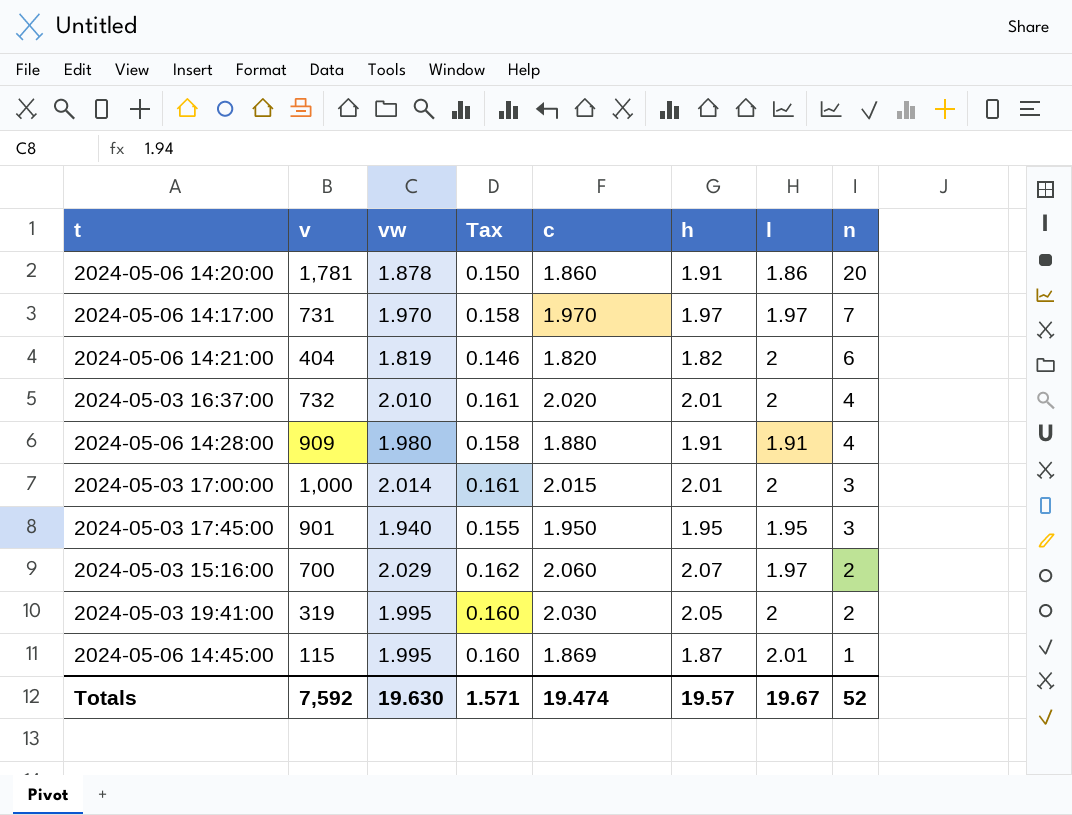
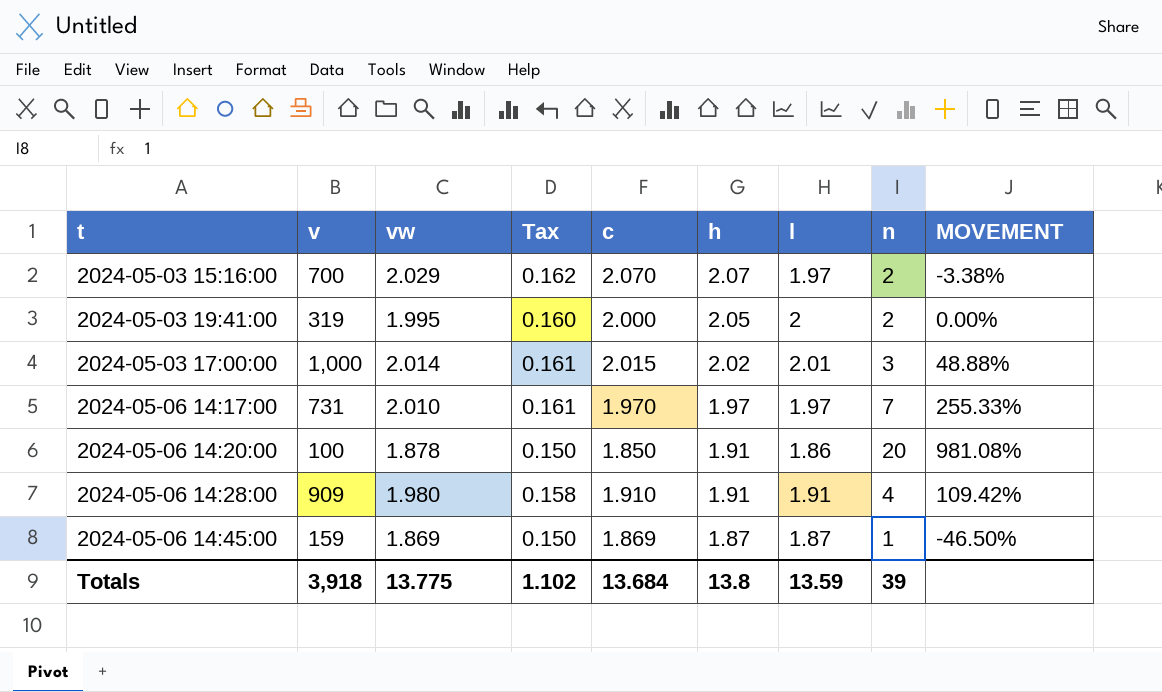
row order: n descending -> h descending
column MOVEMENT | formula: none -> ([n] - [c]) / [c]
row 2024-05-06 14:21:00: 404 | 1.819 | 0.146 | 1.820 | 1.82 | 2 | 6 -> none
row 2024-05-03 16:37:00: 732 | 2.010 | 0.161 | 2.020 | 2.01 | 2 | 4 -> none
row 2024-05-03 17:45:00: 901 | 1.940 | 0.155 | 1.950 | 1.95 | 1.95 | 3 -> none
2024-05-03 15:16:00 | c: 2.060 -> 2.070
2024-05-03 19:41:00 | c: 2.030 -> 2.000
2024-05-03 17:00:00 | h: 2.01 -> 2.02
2024-05-03 17:00:00 | l: 2 -> 2.01
2024-05-06 14:17:00 | vw: 1.970 -> 2.010
2024-05-06 14:17:00 | Tax: 0.158 -> 0.161
2024-05-06 14:20:00 | v: 1,781 -> 100
2024-05-06 14:20:00 | c: 1.860 -> 1.850
2024-05-06 14:28:00 | c: 1.880 -> 1.910
2024-05-06 14:45:00 | v: 115 -> 159
2024-05-06 14:45:00 | vw: 1.995 -> 1.869
2024-05-06 14:45:00 | Tax: 0.160 -> 0.150
2024-05-06 14:45:00 | l: 2.01 -> 1.87
Totals | v: 7,592 -> 3,918
Totals | vw: 19.630 -> 13.775
Totals | Tax: 1.571 -> 1.102
Totals | c: 19.474 -> 13.684
Totals | h: 19.57 -> 13.8
Totals | l: 19.67 -> 13.59
Totals | n: 52 -> 39

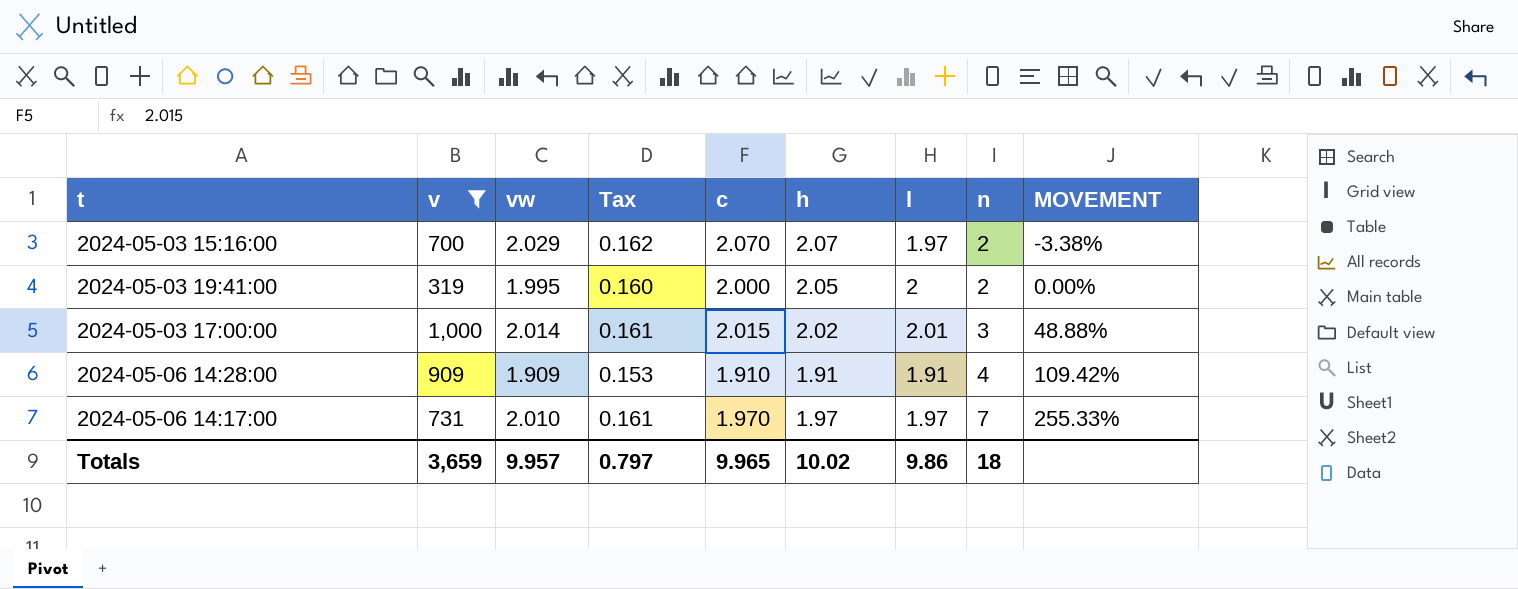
filter: none -> v >= 319
row order: h descending -> n ascending
2024-05-06 14:28:00 | vw: 1.980 -> 1.909
2024-05-06 14:28:00 | Tax: 0.158 -> 0.153
Totals | v: 3,918 -> 3,659
Totals | vw: 13.775 -> 9.957
Totals | Tax: 1.102 -> 0.797
Totals | c: 13.684 -> 9.965
Totals | h: 13.8 -> 10.02
Totals | l: 13.59 -> 9.86
Totals | n: 39 -> 18

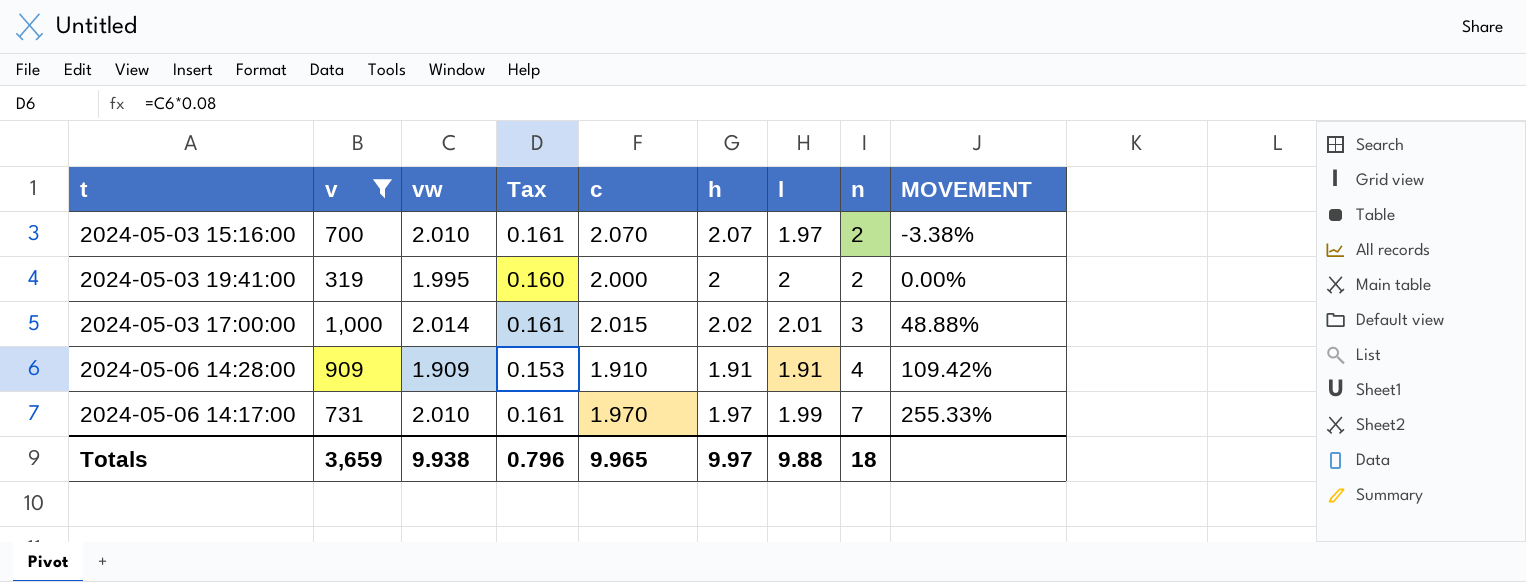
2024-05-03 15:16:00 | vw: 2.029 -> 2.010
2024-05-03 15:16:00 | Tax: 0.162 -> 0.161
2024-05-03 19:41:00 | h: 2.05 -> 2
2024-05-06 14:17:00 | l: 1.97 -> 1.99
Totals | vw: 9.957 -> 9.938
Totals | Tax: 0.797 -> 0.796
Totals | h: 10.02 -> 9.97
Totals | l: 9.86 -> 9.88

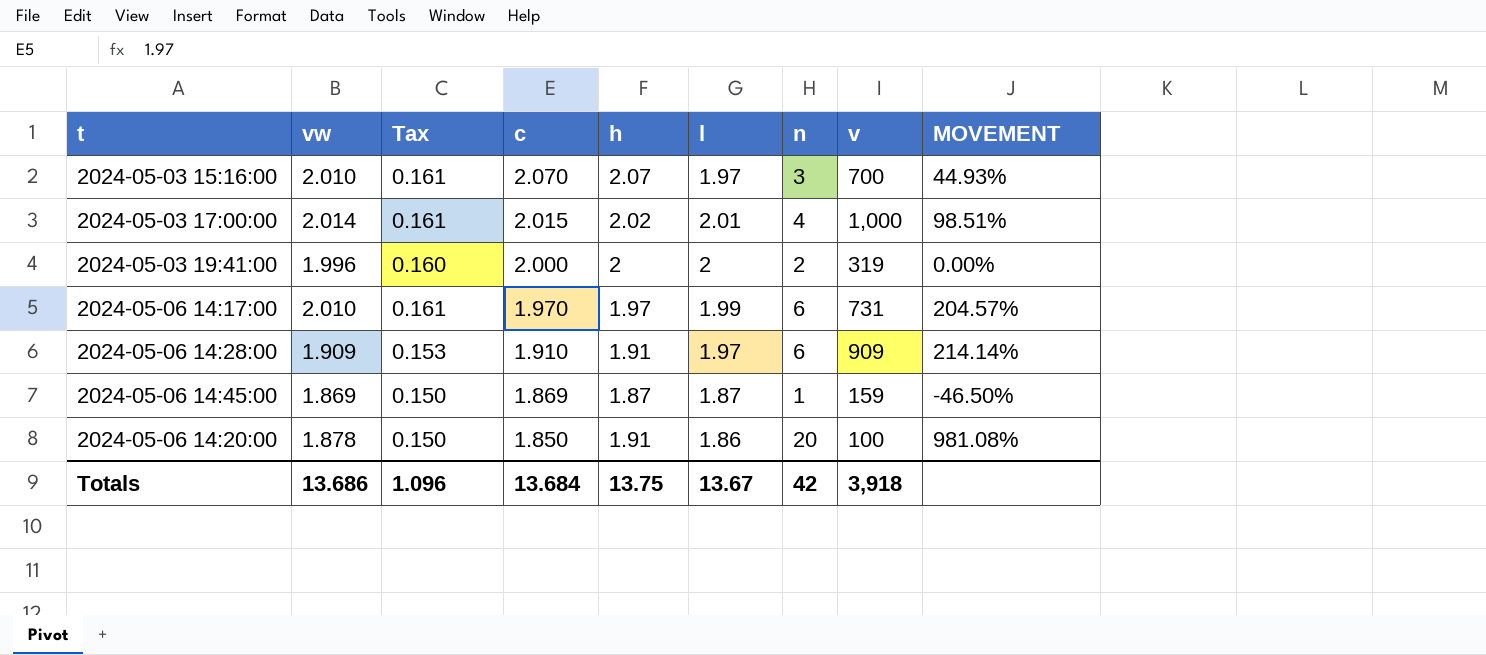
filter: v >= 319 -> none
row order: n ascending -> c descending
column v | position: 2 -> 8
2024-05-03 15:16:00 | n: 2 -> 3
2024-05-03 15:16:00 | MOVEMENT: -3.38% -> 44.93%
2024-05-03 17:00:00 | n: 3 -> 4
2024-05-03 17:00:00 | MOVEMENT: 48.88% -> 98.51%
2024-05-03 19:41:00 | vw: 1.995 -> 1.996
2024-05-06 14:17:00 | n: 7 -> 6
2024-05-06 14:17:00 | MOVEMENT: 255.33% -> 204.57%
2024-05-06 14:28:00 | l: 1.91 -> 1.97
2024-05-06 14:28:00 | n: 4 -> 6
2024-05-06 14:28:00 | MOVEMENT: 109.42% -> 214.14%
Totals | vw: 9.938 -> 13.686
Totals | Tax: 0.796 -> 1.096
Totals | c: 9.965 -> 13.684
Totals | h: 9.97 -> 13.75
Totals | l: 9.88 -> 13.67
Totals | n: 18 -> 42
Totals | v: 3,659 -> 3,918

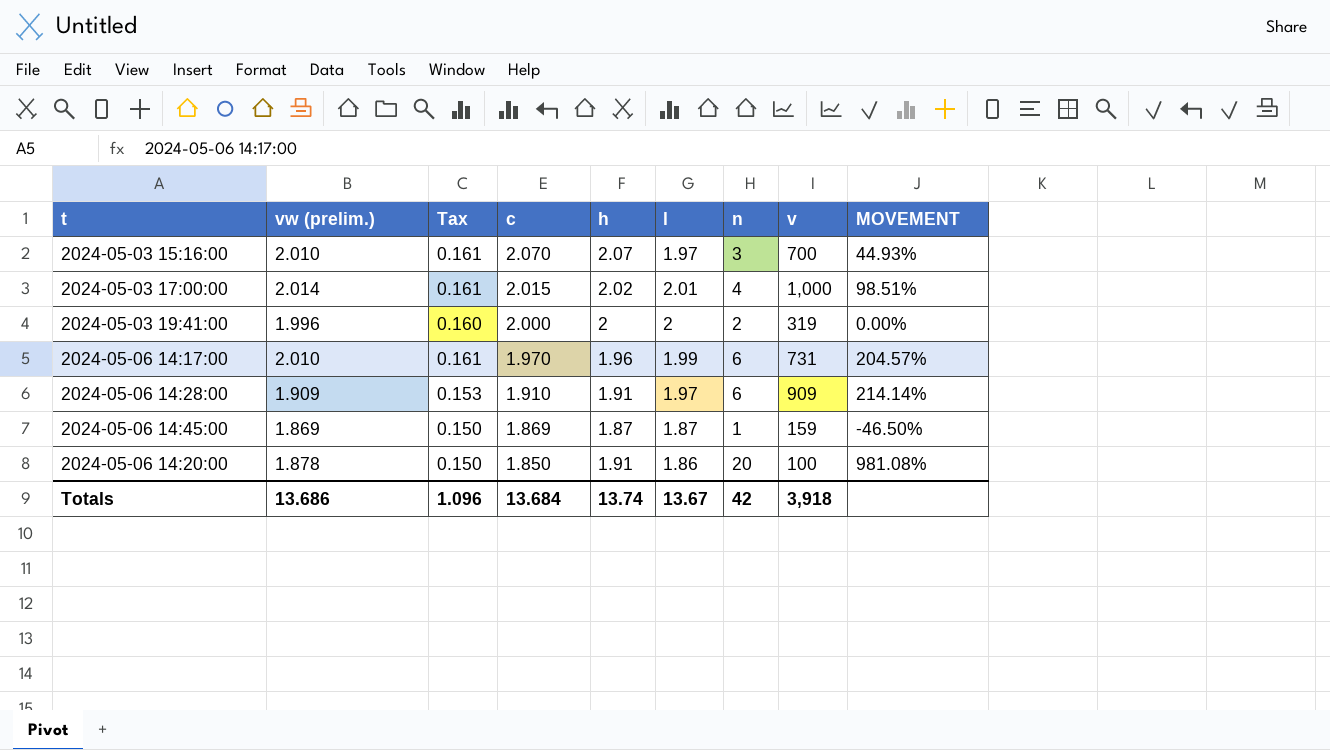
column name: vw -> vw (prelim.)
2024-05-06 14:17:00 | h: 1.97 -> 1.96
Totals | h: 13.75 -> 13.74

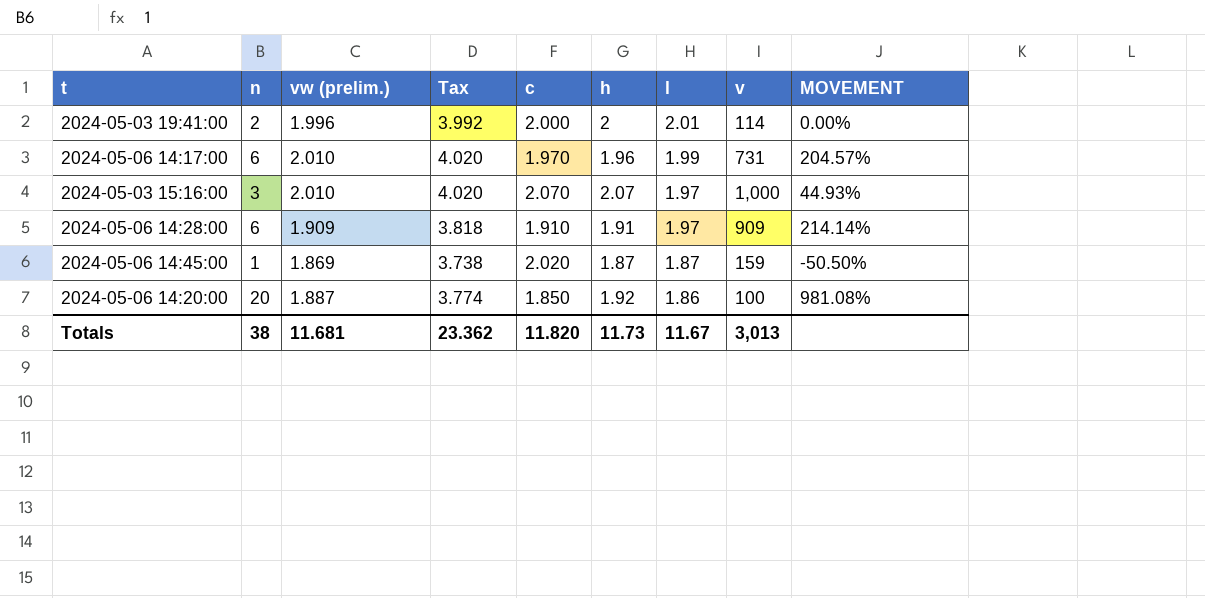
row order: c descending -> l descending
column n | position: 7 -> 2
column Tax | formula: [vw (prelim.)] * 0.08 -> [vw (prelim.)] * 2
row 2024-05-03 17:00:00: 2.014 | 0.161 | 2.015 | 2.02 | 2.01 | 4 | 1,000 | 98.51% -> none
2024-05-03 19:41:00 | l: 2 -> 2.01
2024-05-03 19:41:00 | v: 319 -> 114
2024-05-03 15:16:00 | v: 700 -> 1,000
2024-05-06 14:45:00 | c: 1.869 -> 2.020
2024-05-06 14:45:00 | MOVEMENT: -46.50% -> -50.50%
2024-05-06 14:20:00 | vw (prelim.): 1.878 -> 1.887
2024-05-06 14:20:00 | h: 1.91 -> 1.92
Totals | n: 42 -> 38
Totals | vw (prelim.): 13.686 -> 11.681
Totals | Tax: 1.096 -> 23.362
Totals | c: 13.684 -> 11.820
Totals | h: 13.74 -> 11.73
Totals | l: 13.67 -> 11.67
Totals | v: 3,918 -> 3,013

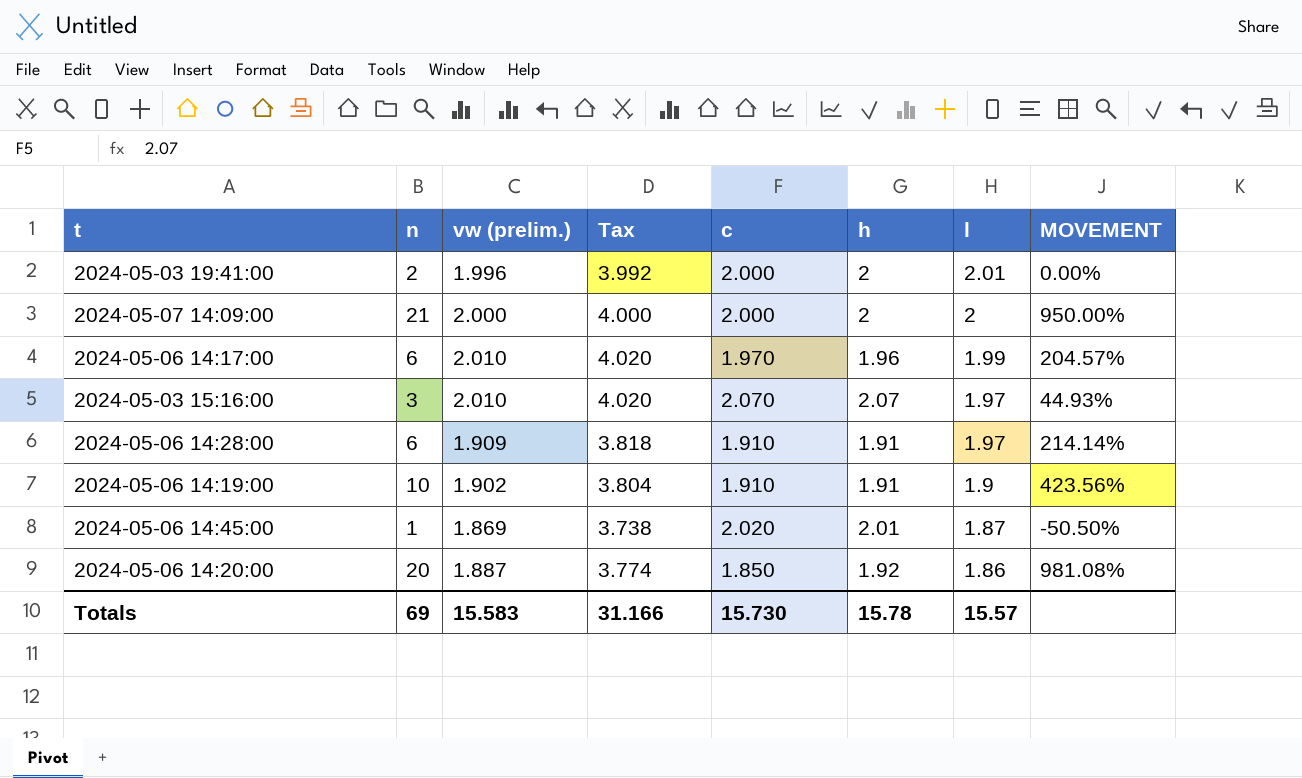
column v | position: 8 -> none
row 2024-05-07 14:09:00: none -> 21 | 2.000 | 4.000 | 2.000 | 2 | 2 | 950.00%
row 2024-05-06 14:19:00: none -> 10 | 1.902 | 3.804 | 1.910 | 1.91 | 1.9 | 423.56%
2024-05-06 14:45:00 | h: 1.87 -> 2.01
Totals | n: 38 -> 69
Totals | vw (prelim.): 11.681 -> 15.583
Totals | Tax: 23.362 -> 31.166
Totals | c: 11.820 -> 15.730
Totals | h: 11.73 -> 15.78
Totals | l: 11.67 -> 15.57

